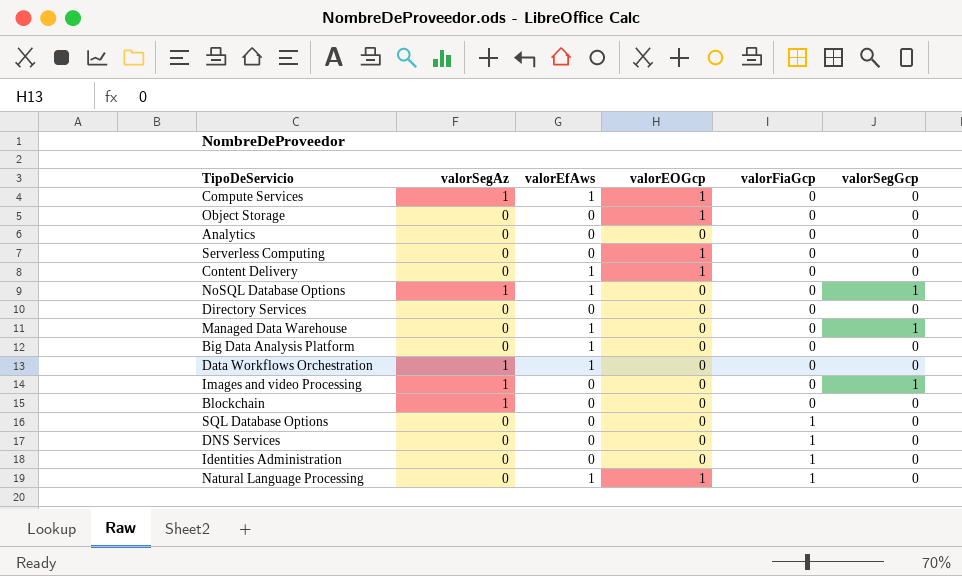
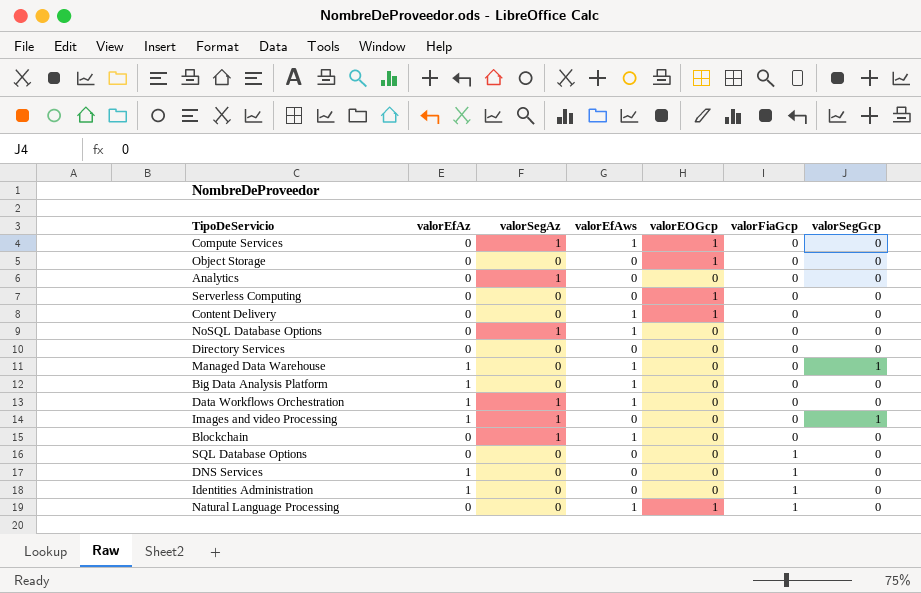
column valorEfAz | position: none -> 2
Analytics | valorSegAz: 0 -> 1
NoSQL Database Options | valorSegGcp: 1 -> 0
Blockchain | valorEfAws: 0 -> 1

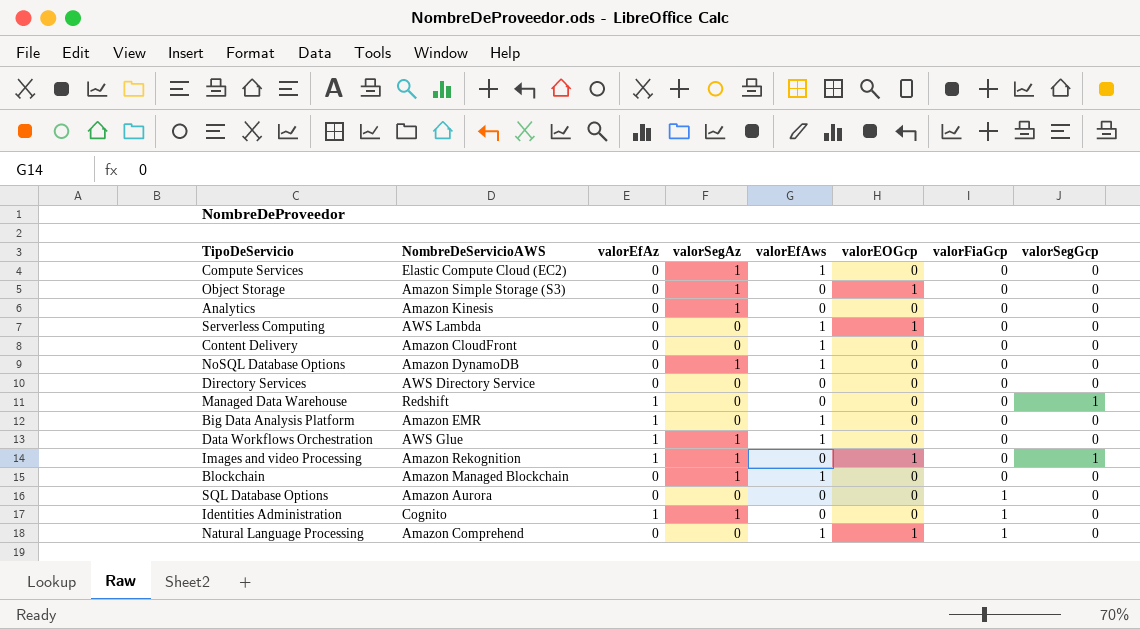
column NombreDeServicioAWS | position: none -> 2
row DNS Services: 1 | 0 | 0 | 0 | 1 | 0 -> none
Compute Services | valorEOGcp: 1 -> 0
Object Storage | valorSegAz: 0 -> 1
Serverless Computing | valorEfAws: 0 -> 1
Content Delivery | valorEOGcp: 1 -> 0
Managed Data Warehouse | valorEfAws: 1 -> 0
Images and video Processing | valorEOGcp: 0 -> 1
Identities Administration | valorSegAz: 0 -> 1

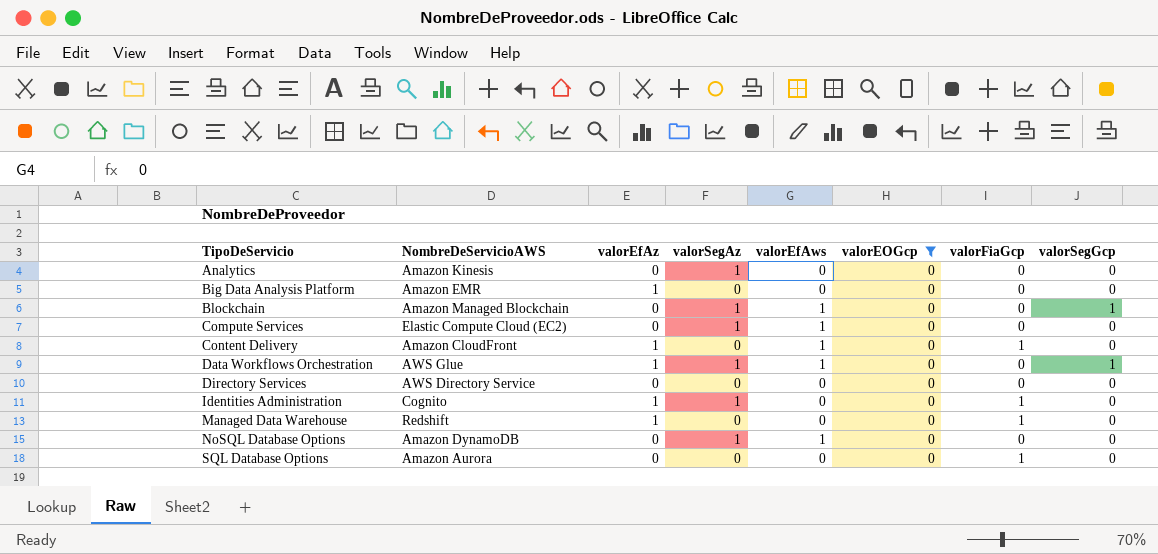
filter: none -> valorEOGcp = 0
row order: valorFiaGcp ascending -> TipoDeServicio ascending
Big Data Analysis Platform | valorEfAws: 1 -> 0
Blockchain | valorSegGcp: 0 -> 1
Content Delivery | valorEfAz: 0 -> 1
Content Delivery | valorFiaGcp: 0 -> 1
Data Workflows Orchestration | valorSegGcp: 0 -> 1
Managed Data Warehouse | valorFiaGcp: 0 -> 1
Managed Data Warehouse | valorSegGcp: 1 -> 0

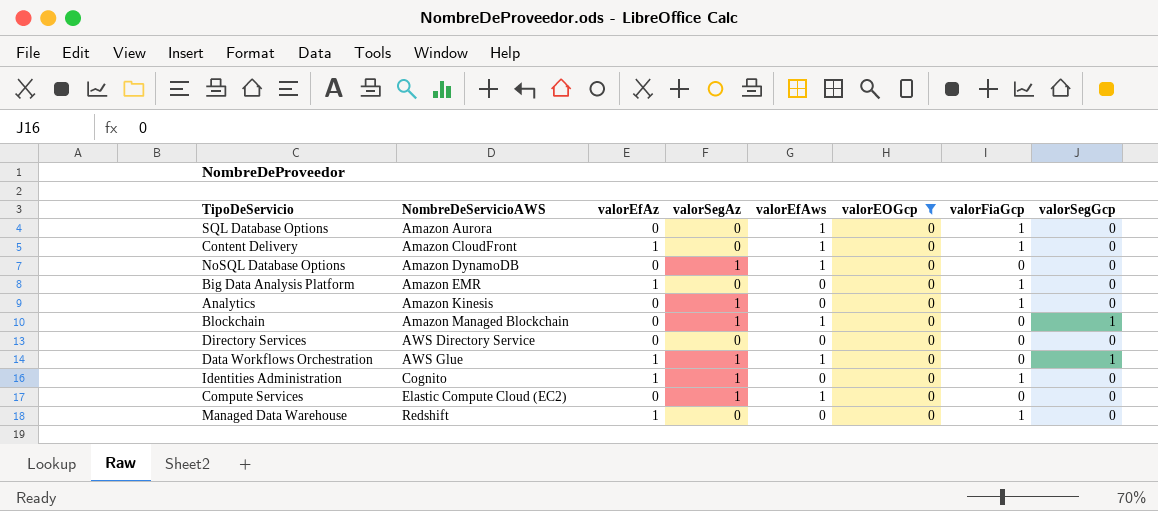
row order: TipoDeServicio ascending -> NombreDeServicioAWS ascending
SQL Database Options | valorEfAws: 0 -> 1
Big Data Analysis Platform | valorFiaGcp: 0 -> 1
Analytics | valorFiaGcp: 0 -> 1

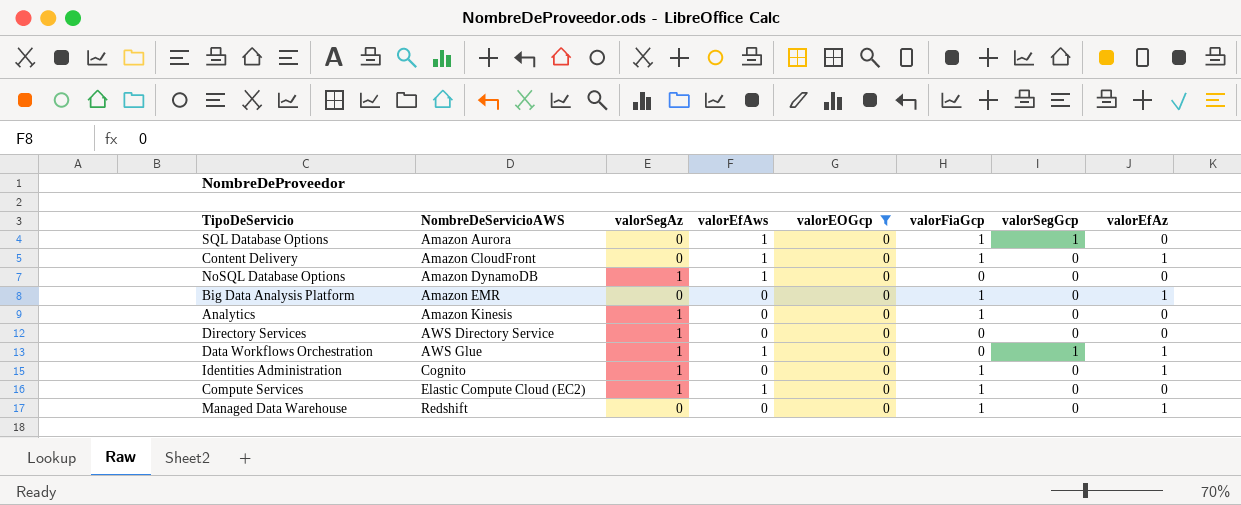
column valorEfAz | position: 3 -> 8
row Blockchain: Amazon Managed Blockchain | 0 | 1 | 1 | 0 | 0 | 1 -> none
SQL Database Options | valorSegGcp: 0 -> 1
Directory Services | valorSegAz: 0 -> 1
Compute Services | valorFiaGcp: 0 -> 1

